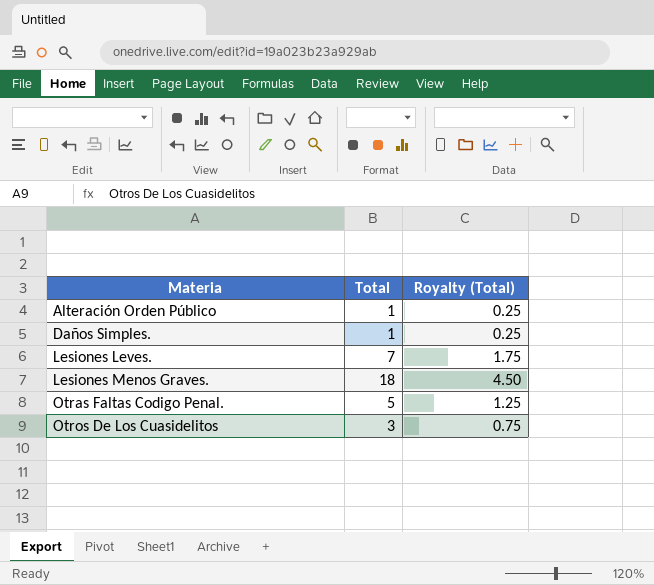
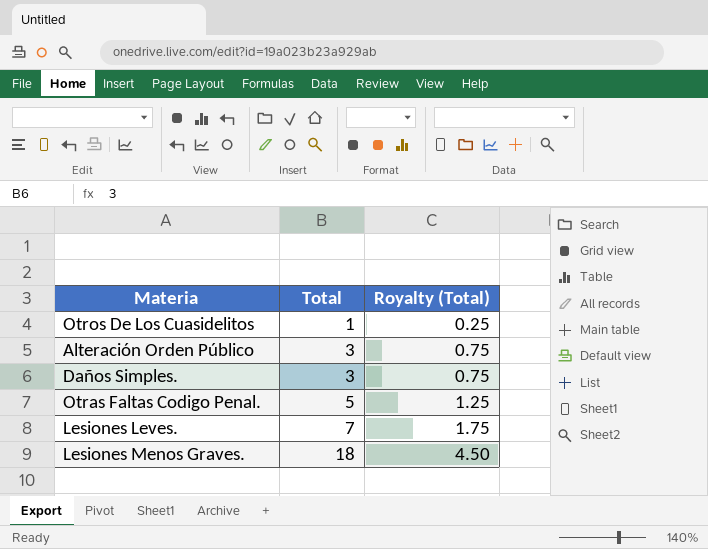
row order: Materia ascending -> Total ascending
Otros De Los Cuasidelitos | Total: 3 -> 1
Otros De Los Cuasidelitos | Royalty (Total): 0.75 -> 0.25
Alteración Orden Público | Total: 1 -> 3
Alteración Orden Público | Royalty (Total): 0.25 -> 0.75
Daños Simples. | Total: 1 -> 3
Daños Simples. | Royalty (Total): 0.25 -> 0.75

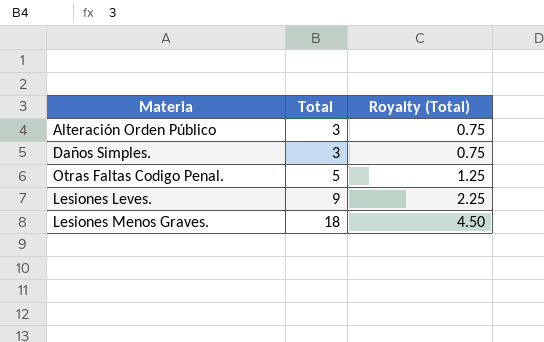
row Otros De Los Cuasidelitos: 1 | 0.25 -> none
Lesiones Leves. | Total: 7 -> 9
Lesiones Leves. | Royalty (Total): 1.75 -> 2.25

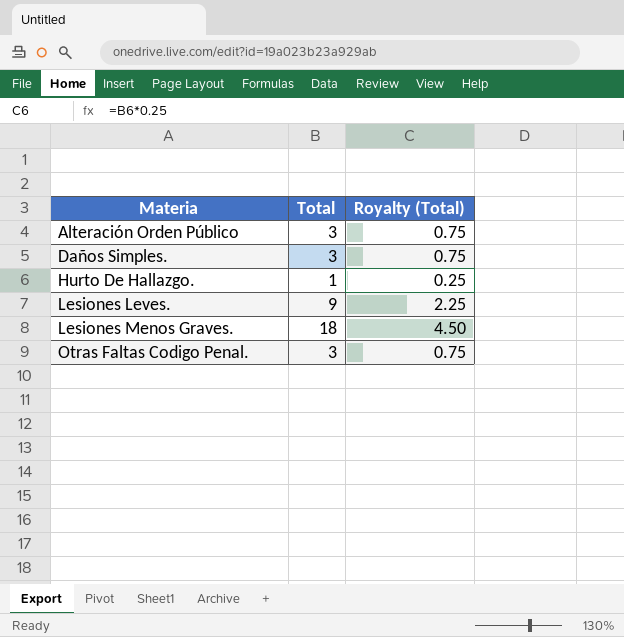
row order: Total ascending -> Materia ascending
row Hurto De Hallazgo.: none -> 1 | 0.25
Otras Faltas Codigo Penal. | Total: 5 -> 3
Otras Faltas Codigo Penal. | Royalty (Total): 1.25 -> 0.75

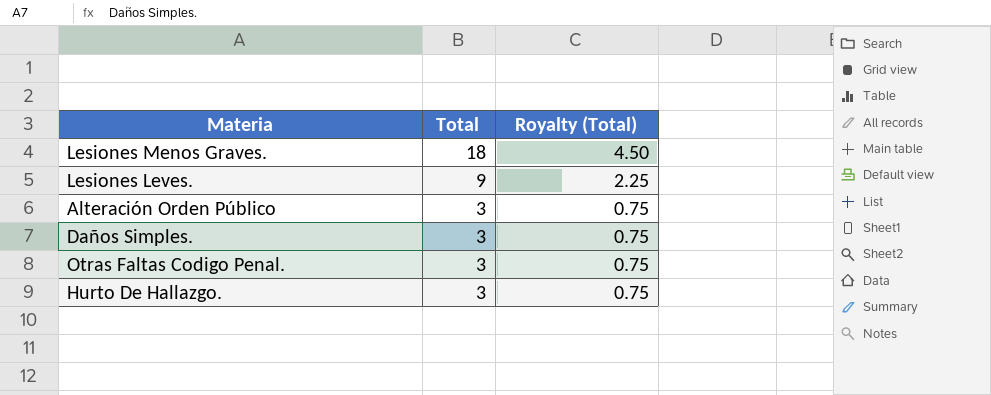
row order: Materia ascending -> Total descending
Hurto De Hallazgo. | Total: 1 -> 3
Hurto De Hallazgo. | Royalty (Total): 0.25 -> 0.75

